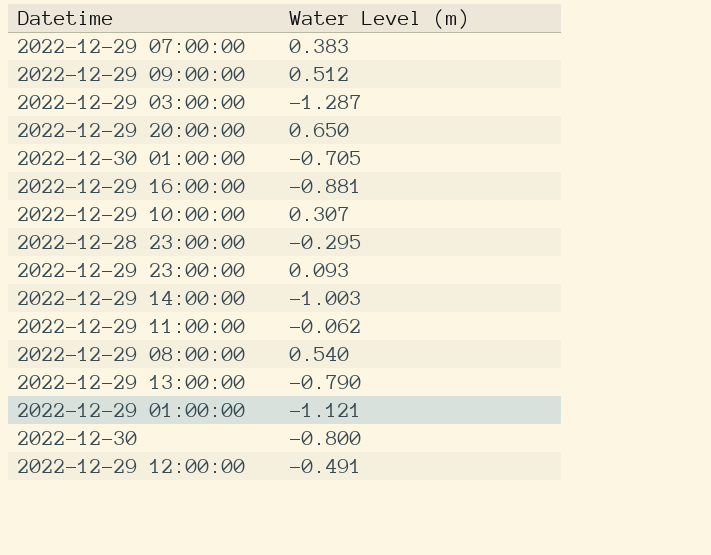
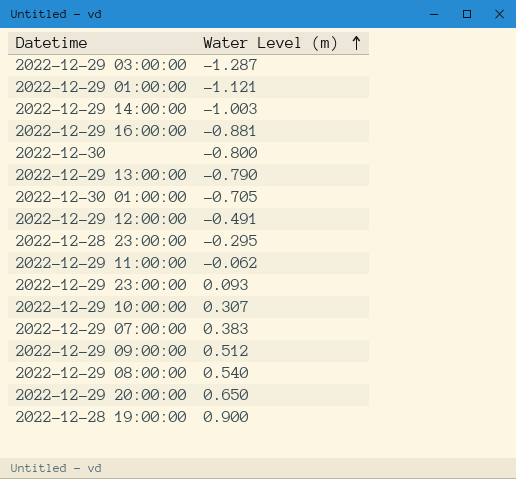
row order: none -> Water Level (m) ascending
row 2022-12-28 19:00:00: none -> 0.900

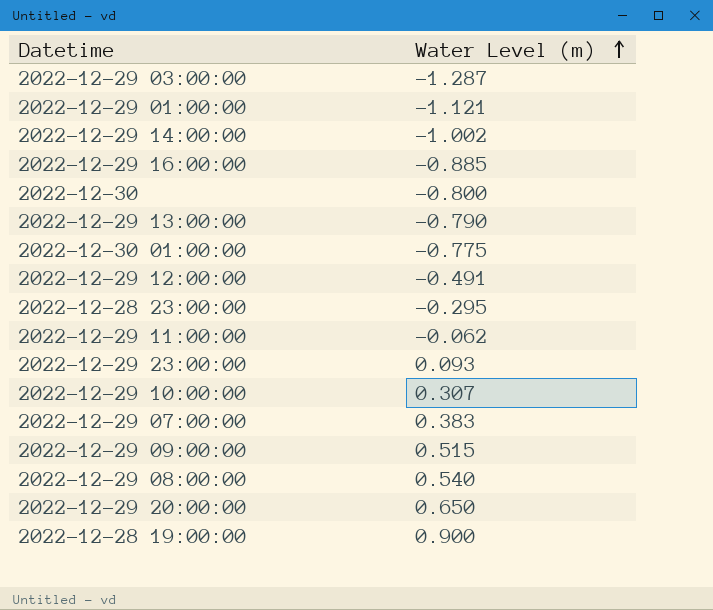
2022-12-29 14:00:00 | Water Level (m): -1.003 -> -1.002
2022-12-29 16:00:00 | Water Level (m): -0.881 -> -0.885
2022-12-30 01:00:00 | Water Level (m): -0.705 -> -0.775
2022-12-29 09:00:00 | Water Level (m): 0.512 -> 0.515

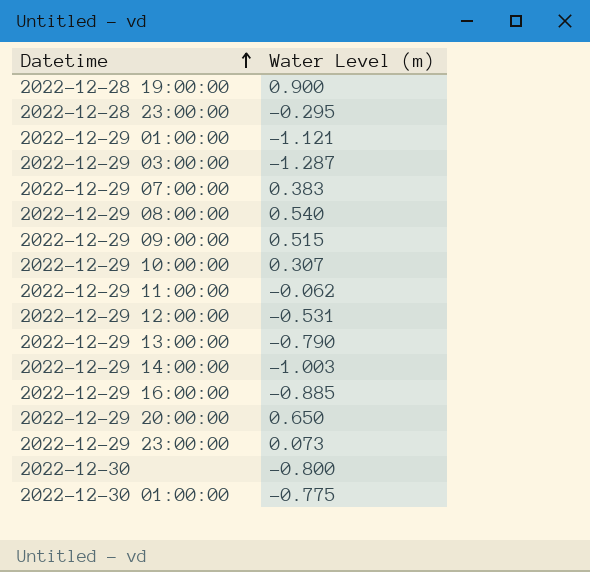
row order: Water Level (m) ascending -> Datetime ascending
2022-12-29 12:00:00 | Water Level (m): -0.491 -> -0.531
2022-12-29 14:00:00 | Water Level (m): -1.002 -> -1.003
2022-12-29 23:00:00 | Water Level (m): 0.093 -> 0.073

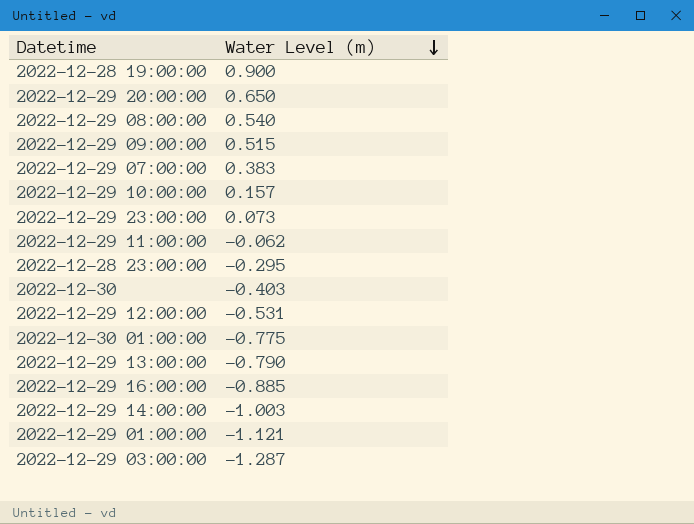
row order: Datetime ascending -> Water Level (m) descending
2022-12-29 10:00:00 | Water Level (m): 0.307 -> 0.157
2022-12-30 | Water Level (m): -0.800 -> -0.403

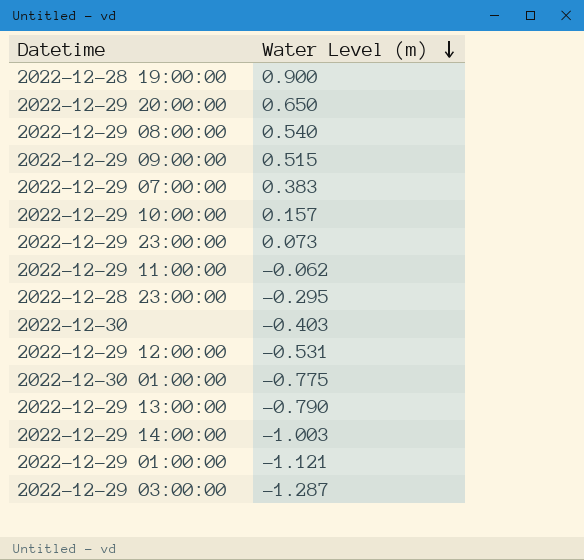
row 2022-12-29 16:00:00: -0.885 -> none

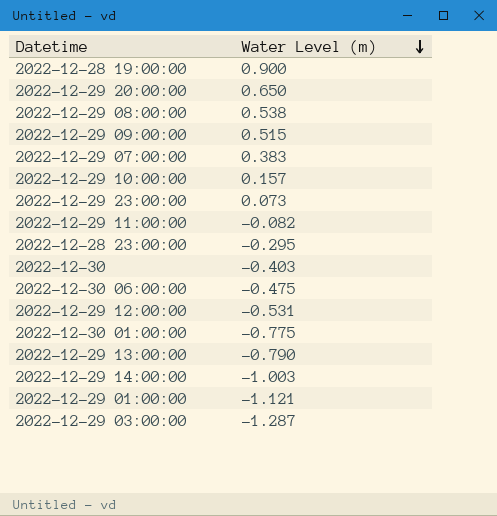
2022-12-29 08:00:00 | Water Level (m): 0.540 -> 0.538
2022-12-29 11:00:00 | Water Level (m): -0.062 -> -0.082
row 2022-12-30 06:00:00: none -> -0.475

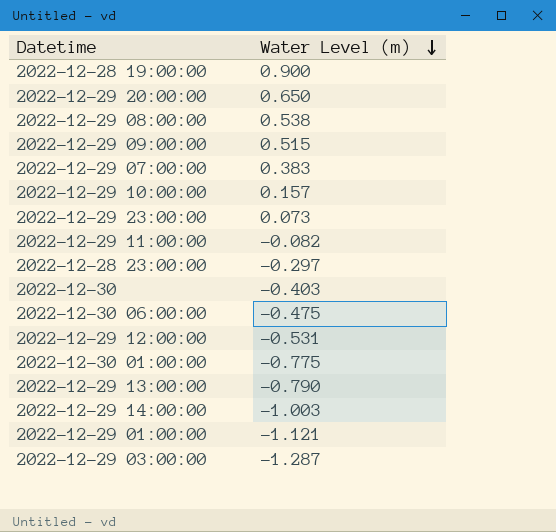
2022-12-28 23:00:00 | Water Level (m): -0.295 -> -0.297

